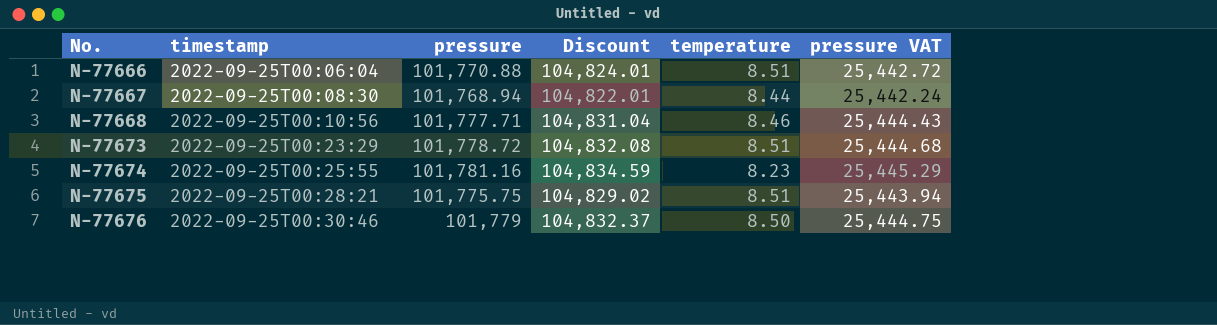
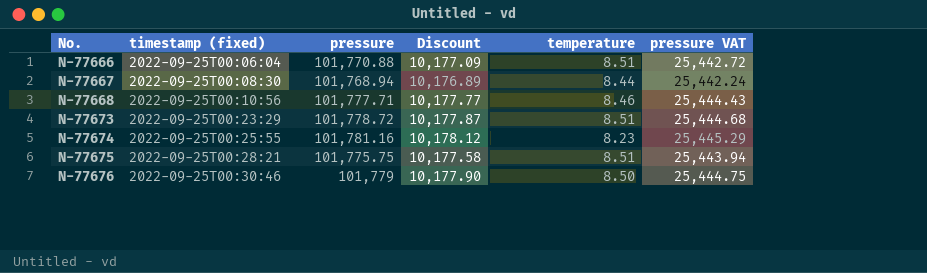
column name: timestamp -> timestamp (fixed)
column Discount | formula: [pressure] * 1.03 -> [pressure] * 0.1

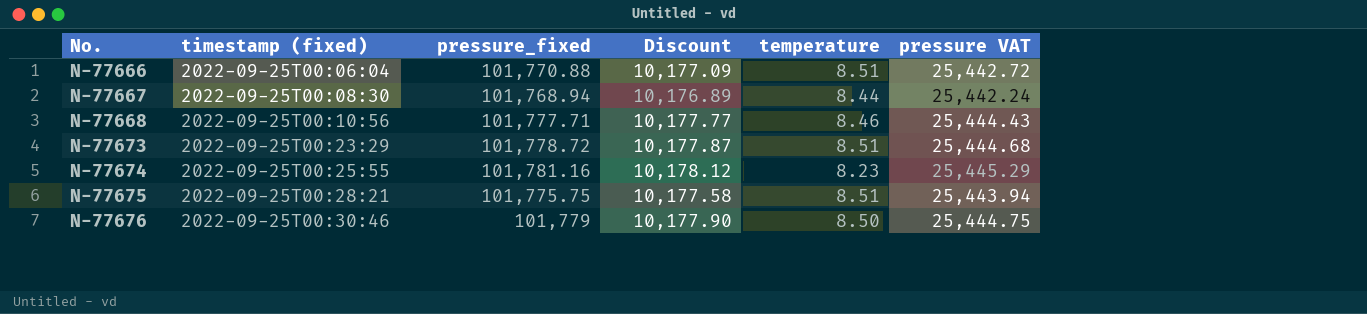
column name: pressure -> pressure_fixed

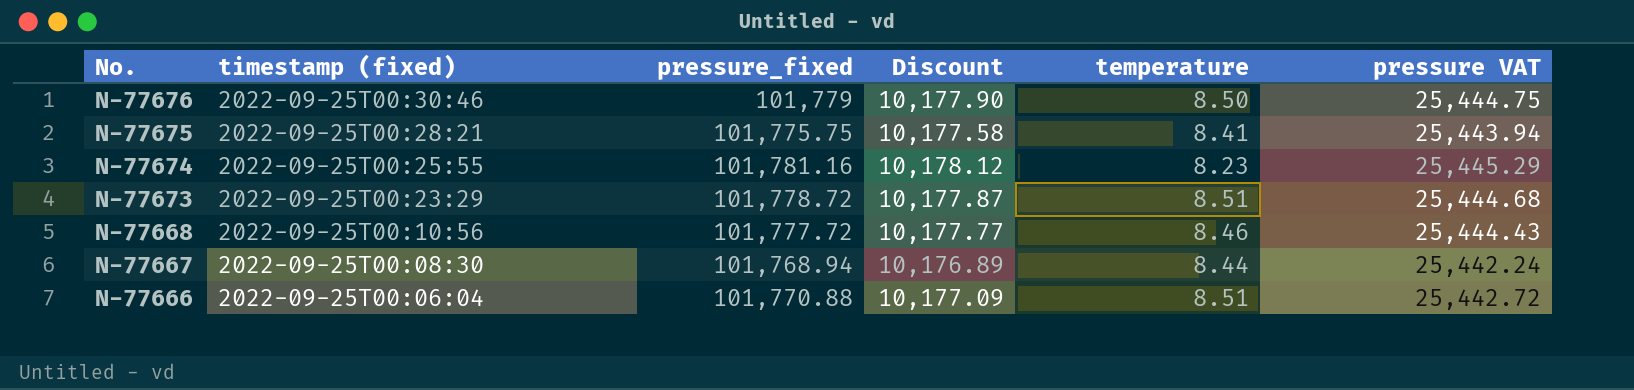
row order: No. ascending -> No. descending
N-77675 | temperature: 8.51 -> 8.41
N-77668 | pressure_fixed: 101,777.71 -> 101,777.72

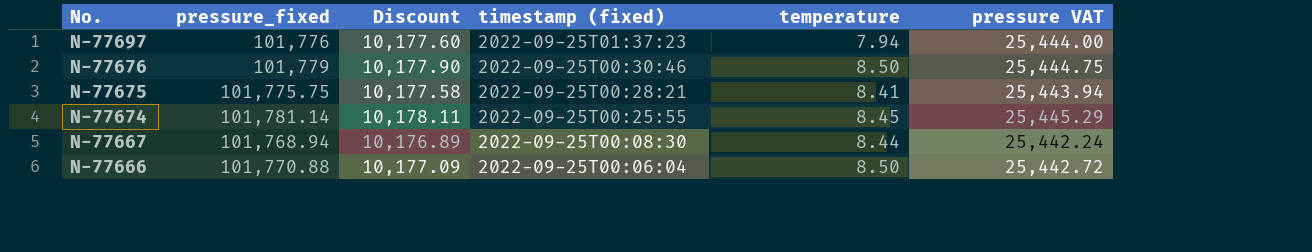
column timestamp (fixed) | position: 2 -> 4
row N-77673: 2022-09-25T00:23:29 | 101,778.72 | 10,177.87 | 8.51 | 25,444.68 -> none
row N-77668: 2022-09-25T00:10:56 | 101,777.72 | 10,177.77 | 8.46 | 25,444.43 -> none
row N-77697: none -> 101,776 | 10,177.60 | 2022-09-25T01:37:23 | 7.94 | 25,444.00
N-77674 | pressure_fixed: 101,781.16 -> 101,781.14
N-77674 | Discount: 10,178.12 -> 10,178.11
N-77674 | temperature: 8.23 -> 8.45
N-77666 | temperature: 8.51 -> 8.50

